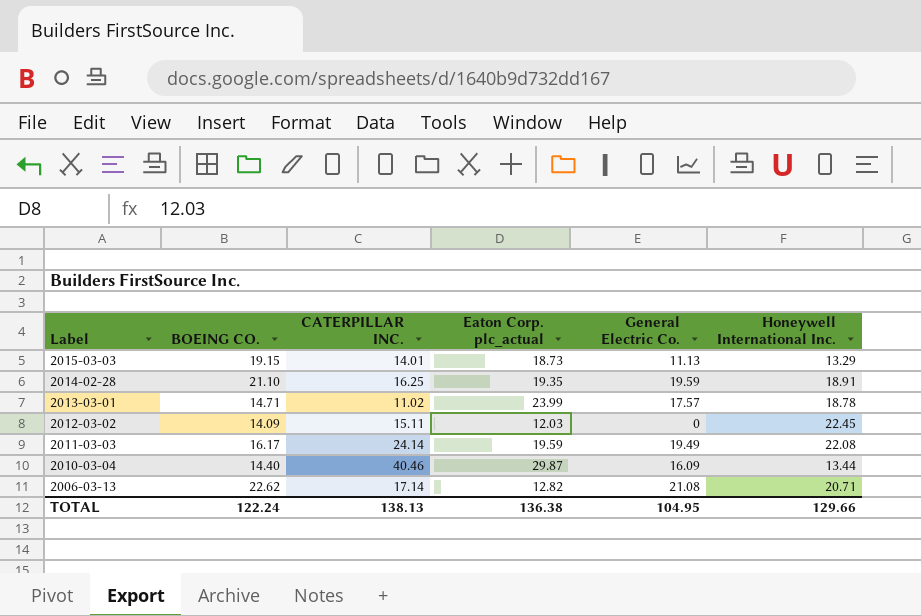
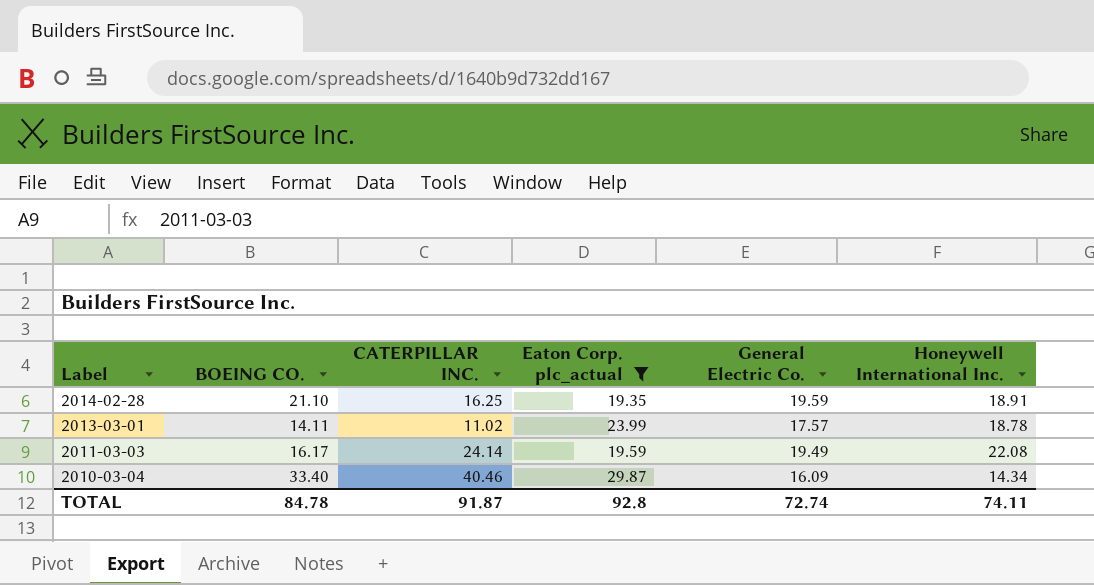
filter: none -> Eaton Corp. plc_actual >= 19.35
2013-03-01 | BOEING CO.: 14.71 -> 14.11
2010-03-04 | BOEING CO.: 14.40 -> 33.40
2010-03-04 | Honeywell International Inc.: 13.44 -> 14.34
TOTAL | BOEING CO.: 122.24 -> 84.78
TOTAL | CATERPILLAR INC.: 138.13 -> 91.87
TOTAL | Eaton Corp. plc_actual: 136.38 -> 92.8
TOTAL | General Electric Co.: 104.95 -> 72.74
TOTAL | Honeywell International Inc.: 129.66 -> 74.11

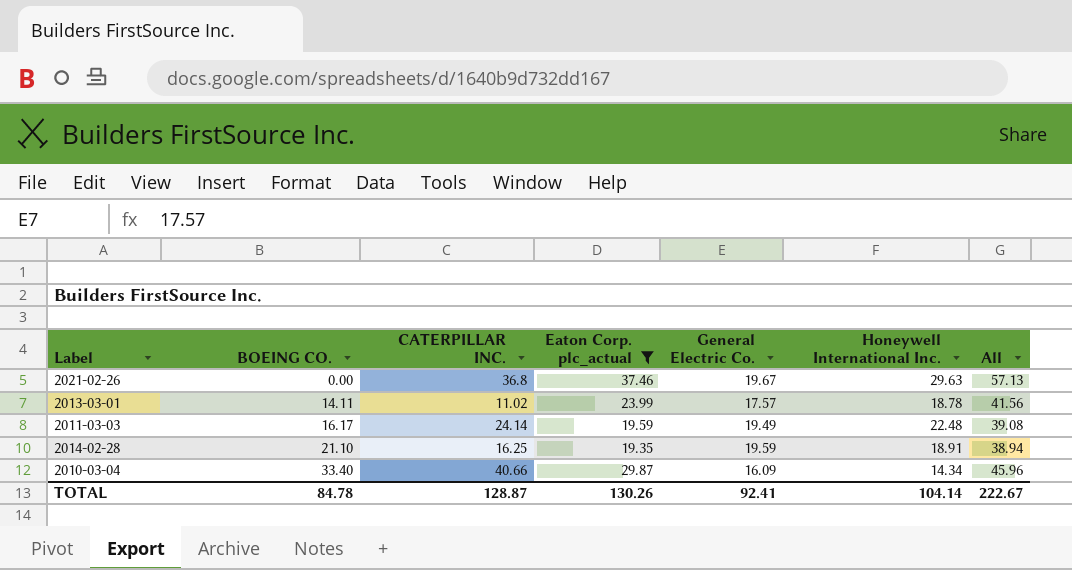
row order: Label descending -> BOEING CO. ascending
column All | formula: none -> [Eaton Corp. plc_actual] + [General Electric Co.]
row 2021-02-26: none -> 0.00 | 36.8 | 37.46 | 19.67 | 29.63 | 57.13
2011-03-03 | Honeywell International Inc.: 22.08 -> 22.48
2010-03-04 | CATERPILLAR INC.: 40.46 -> 40.66
TOTAL | CATERPILLAR INC.: 91.87 -> 128.87
TOTAL | Eaton Corp. plc_actual: 92.8 -> 130.26
TOTAL | General Electric Co.: 72.74 -> 92.41
TOTAL | Honeywell International Inc.: 74.11 -> 104.14

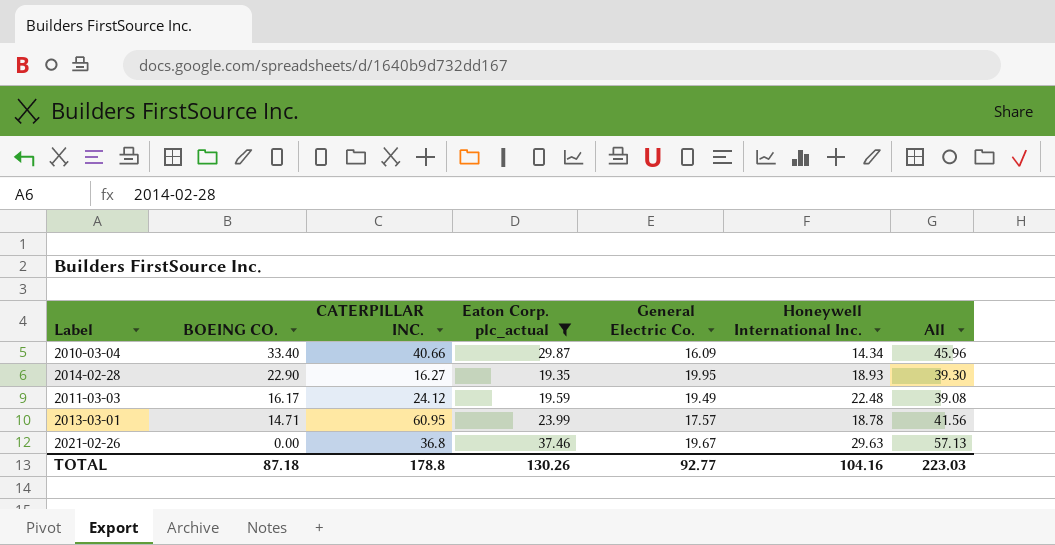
row order: BOEING CO. ascending -> BOEING CO. descending
2014-02-28 | BOEING CO.: 21.10 -> 22.90
2014-02-28 | CATERPILLAR INC.: 16.25 -> 16.27
2014-02-28 | General Electric Co.: 19.59 -> 19.95
2014-02-28 | Honeywell International Inc.: 18.91 -> 18.93
2014-02-28 | All: 38.94 -> 39.30
2011-03-03 | CATERPILLAR INC.: 24.14 -> 24.12
2013-03-01 | BOEING CO.: 14.11 -> 14.71
2013-03-01 | CATERPILLAR INC.: 11.02 -> 60.95
TOTAL | BOEING CO.: 84.78 -> 87.18
TOTAL | CATERPILLAR INC.: 128.87 -> 178.8
TOTAL | General Electric Co.: 92.41 -> 92.77
TOTAL | Honeywell International Inc.: 104.14 -> 104.16
TOTAL | All: 222.67 -> 223.03

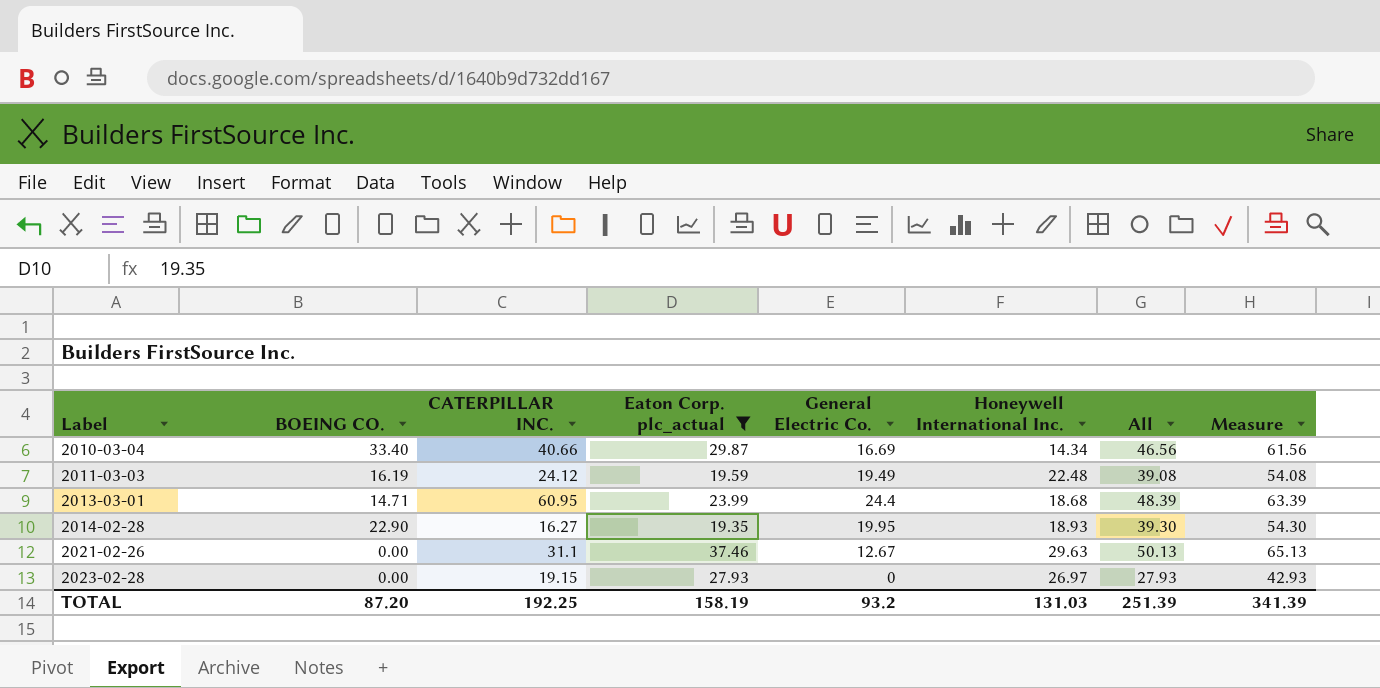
row order: BOEING CO. descending -> Label ascending
column Measure | formula: none -> [All] + 15
2010-03-04 | General Electric Co.: 16.09 -> 16.69
2010-03-04 | All: 45.96 -> 46.56
2011-03-03 | BOEING CO.: 16.17 -> 16.19
2013-03-01 | General Electric Co.: 17.57 -> 24.4
2013-03-01 | Honeywell International Inc.: 18.78 -> 18.68
2013-03-01 | All: 41.56 -> 48.39
2021-02-26 | CATERPILLAR INC.: 36.8 -> 31.1
2021-02-26 | General Electric Co.: 19.67 -> 12.67
2021-02-26 | All: 57.13 -> 50.13
row 2023-02-28: none -> 0.00 | 19.15 | 27.93 | 0 | 26.97 | 27.93 | 42.93
TOTAL | BOEING CO.: 87.18 -> 87.20
TOTAL | CATERPILLAR INC.: 178.8 -> 192.25
TOTAL | Eaton Corp. plc_actual: 130.26 -> 158.19
TOTAL | General Electric Co.: 92.77 -> 93.2
TOTAL | Honeywell International Inc.: 104.16 -> 131.03
TOTAL | All: 223.03 -> 251.39

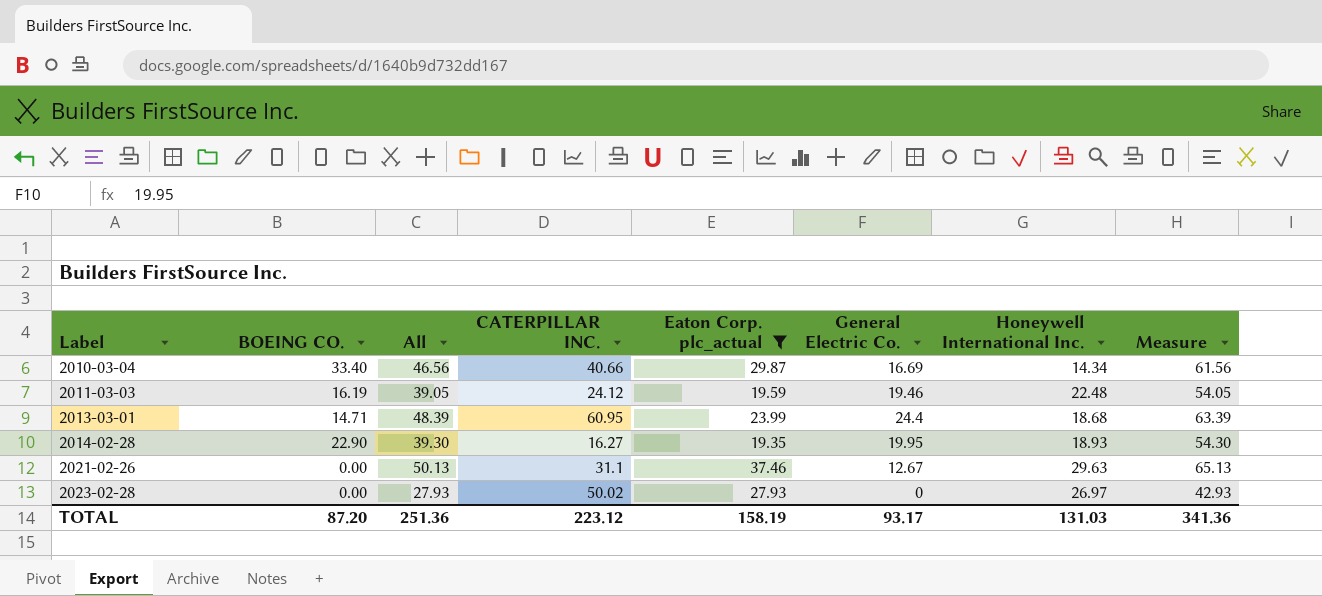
column All | position: 7 -> 3
2011-03-03 | All: 39.08 -> 39.05
2011-03-03 | General Electric Co.: 19.49 -> 19.46
2011-03-03 | Measure: 54.08 -> 54.05
2023-02-28 | CATERPILLAR INC.: 19.15 -> 50.02
TOTAL | All: 251.39 -> 251.36
TOTAL | CATERPILLAR INC.: 192.25 -> 223.12
TOTAL | General Electric Co.: 93.2 -> 93.17
TOTAL | Measure: 341.39 -> 341.36

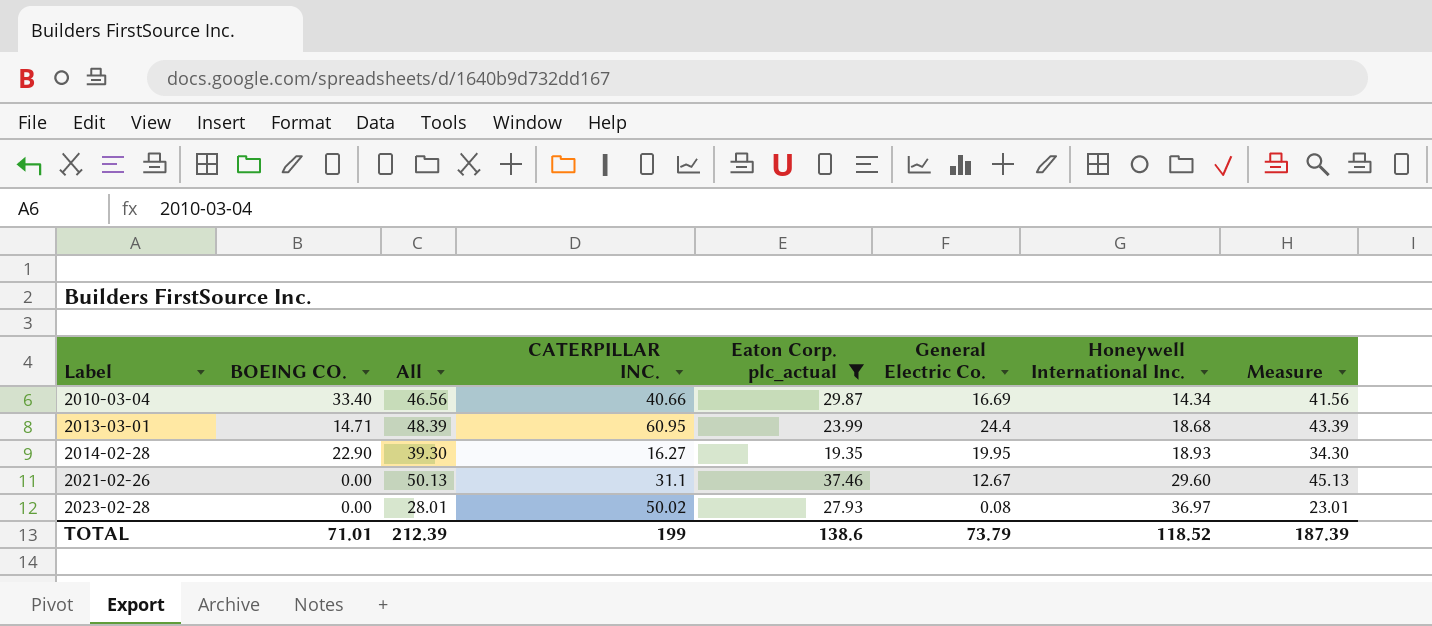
column Measure | formula: [All] + 15 -> [All] - 5
row 2011-03-03: 16.19 | 39.05 | 24.12 | 19.59 | 19.46 | 22.48 | 54.05 -> none
2021-02-26 | Honeywell International Inc.: 29.63 -> 29.60
2023-02-28 | All: 27.93 -> 28.01
2023-02-28 | General Electric Co.: 0 -> 0.08
2023-02-28 | Honeywell International Inc.: 26.97 -> 36.97
TOTAL | BOEING CO.: 87.20 -> 71.01
TOTAL | All: 251.36 -> 212.39
TOTAL | CATERPILLAR INC.: 223.12 -> 199
TOTAL | Eaton Corp. plc_actual: 158.19 -> 138.6
TOTAL | General Electric Co.: 93.17 -> 73.79
TOTAL | Honeywell International Inc.: 131.03 -> 118.52
TOTAL | Measure: 341.36 -> 187.39

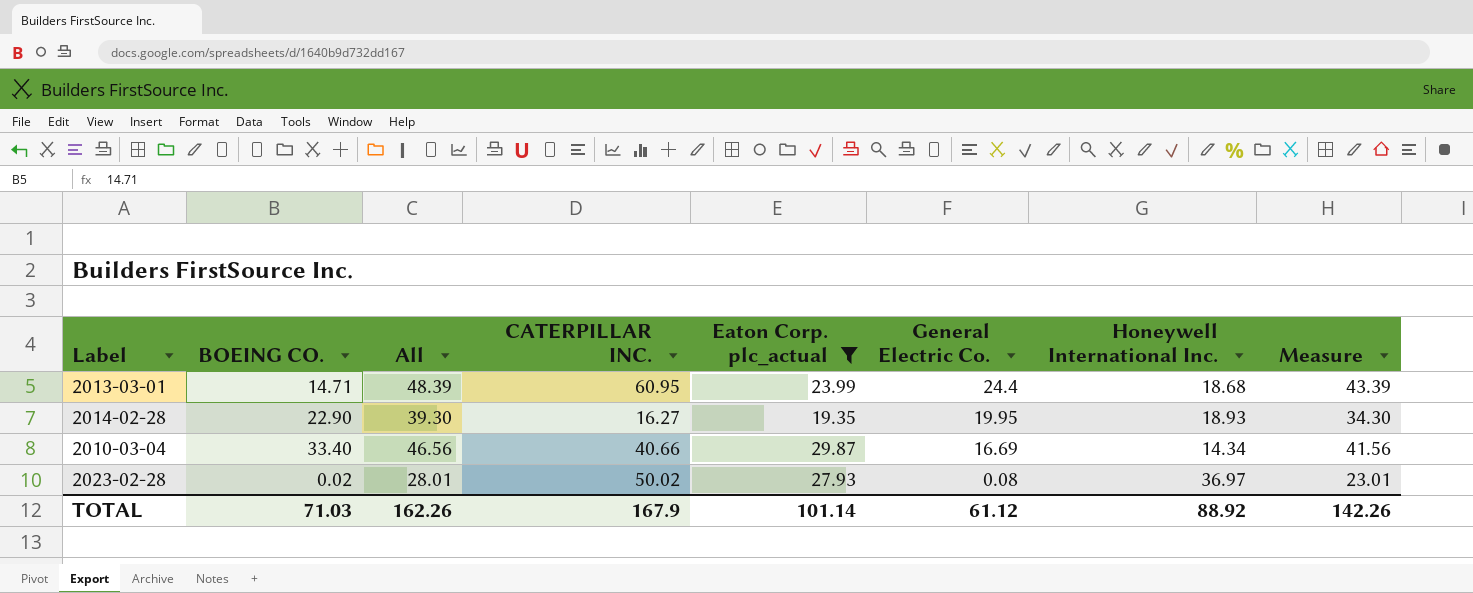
row order: Label ascending -> General Electric Co. descending
row 2021-02-26: 0.00 | 50.13 | 31.1 | 37.46 | 12.67 | 29.60 | 45.13 -> none
2023-02-28 | BOEING CO.: 0.00 -> 0.02
TOTAL | BOEING CO.: 71.01 -> 71.03
TOTAL | All: 212.39 -> 162.26
TOTAL | CATERPILLAR INC.: 199 -> 167.9
TOTAL | Eaton Corp. plc_actual: 138.6 -> 101.14
TOTAL | General Electric Co.: 73.79 -> 61.12
TOTAL | Honeywell International Inc.: 118.52 -> 88.92
TOTAL | Measure: 187.39 -> 142.26

